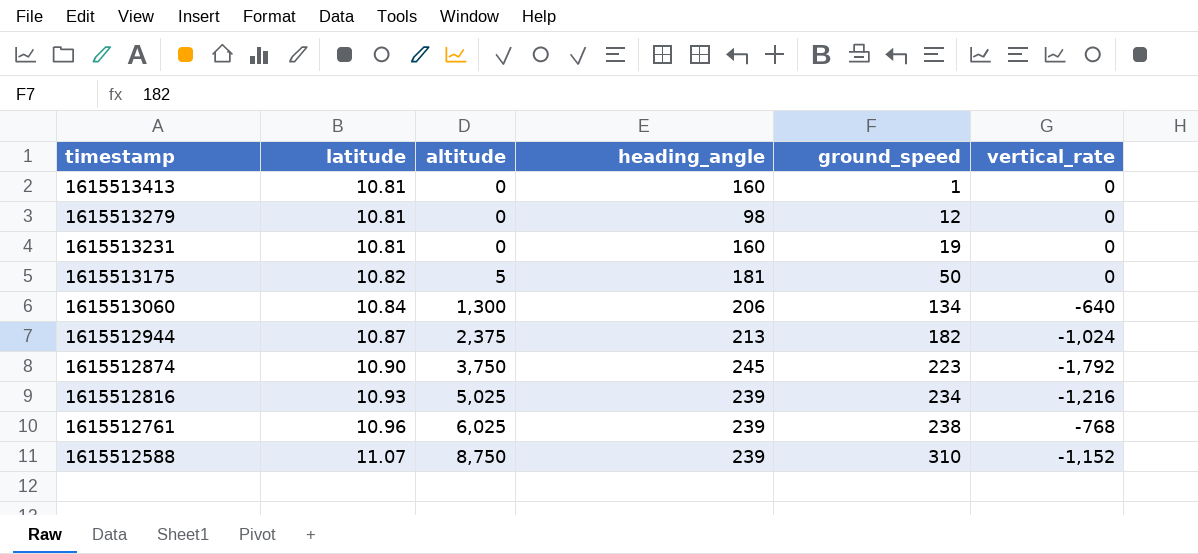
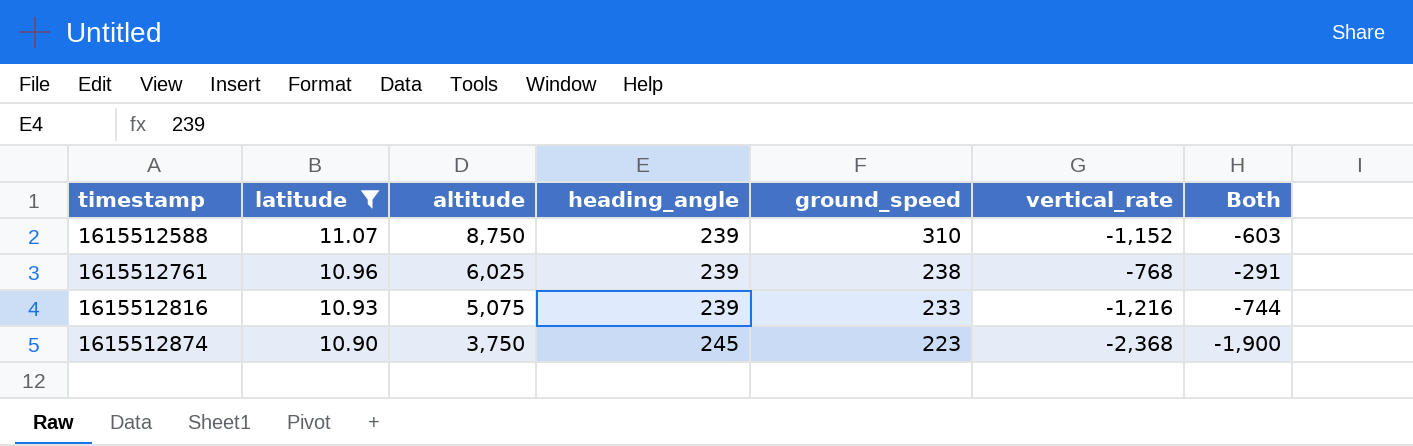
filter: none -> latitude >= 10.90
row order: timestamp descending -> timestamp ascending
column Both | formula: none -> [heading_angle] + [ground_speed] + [vertical_rate]
1615512816 | altitude: 5,025 -> 5,075
1615512816 | ground_speed: 234 -> 233
1615512874 | vertical_rate: -1,792 -> -2,368

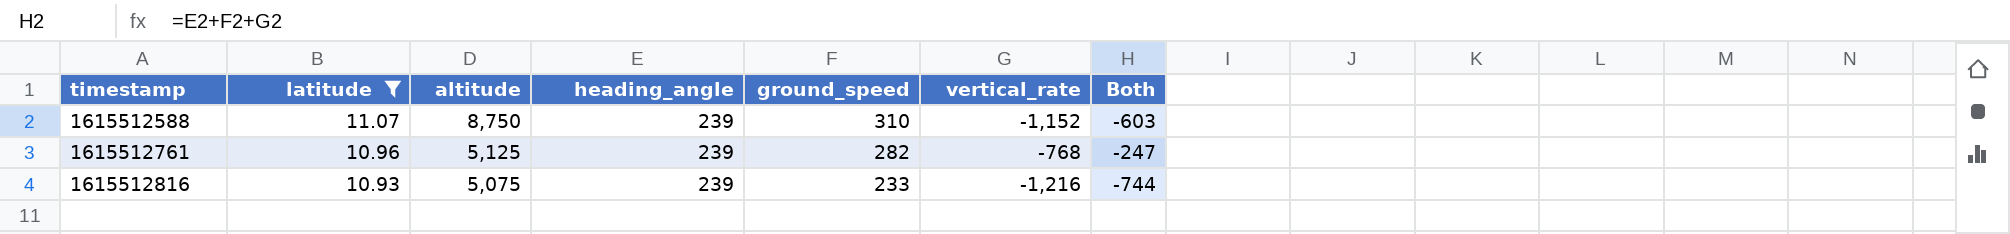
row 1615512874: 10.90 | 3,750 | 245 | 223 | -2,368 | -1,900 -> none
1615512761 | altitude: 6,025 -> 5,125
1615512761 | ground_speed: 238 -> 282
1615512761 | Both: -291 -> -247

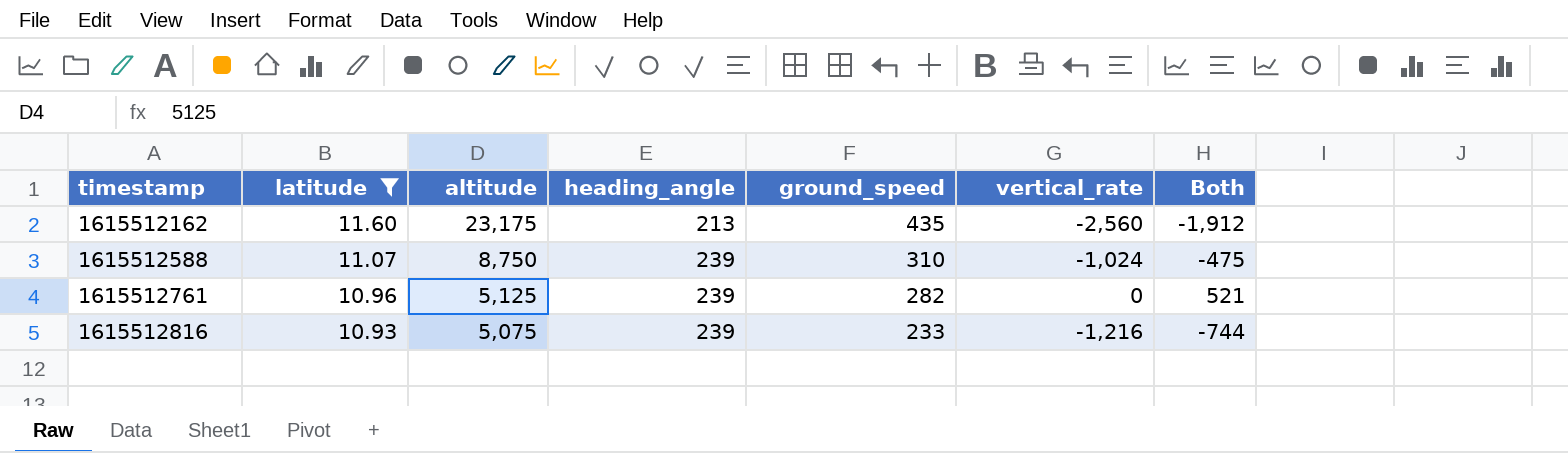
row 1615512162: none -> 11.60 | 23,175 | 213 | 435 | -2,560 | -1,912
1615512588 | vertical_rate: -1,152 -> -1,024
1615512588 | Both: -603 -> -475
1615512761 | vertical_rate: -768 -> 0
1615512761 | Both: -247 -> 521

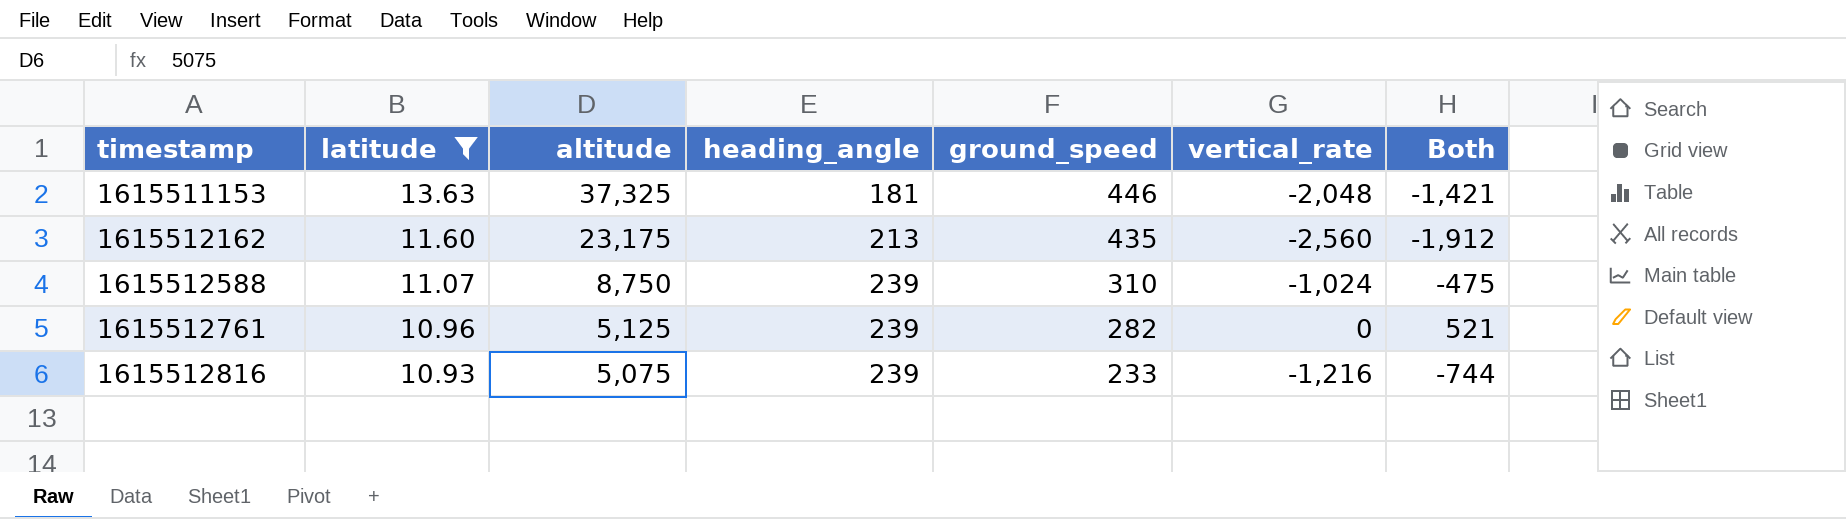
row 1615511153: none -> 13.63 | 37,325 | 181 | 446 | -2,048 | -1,421

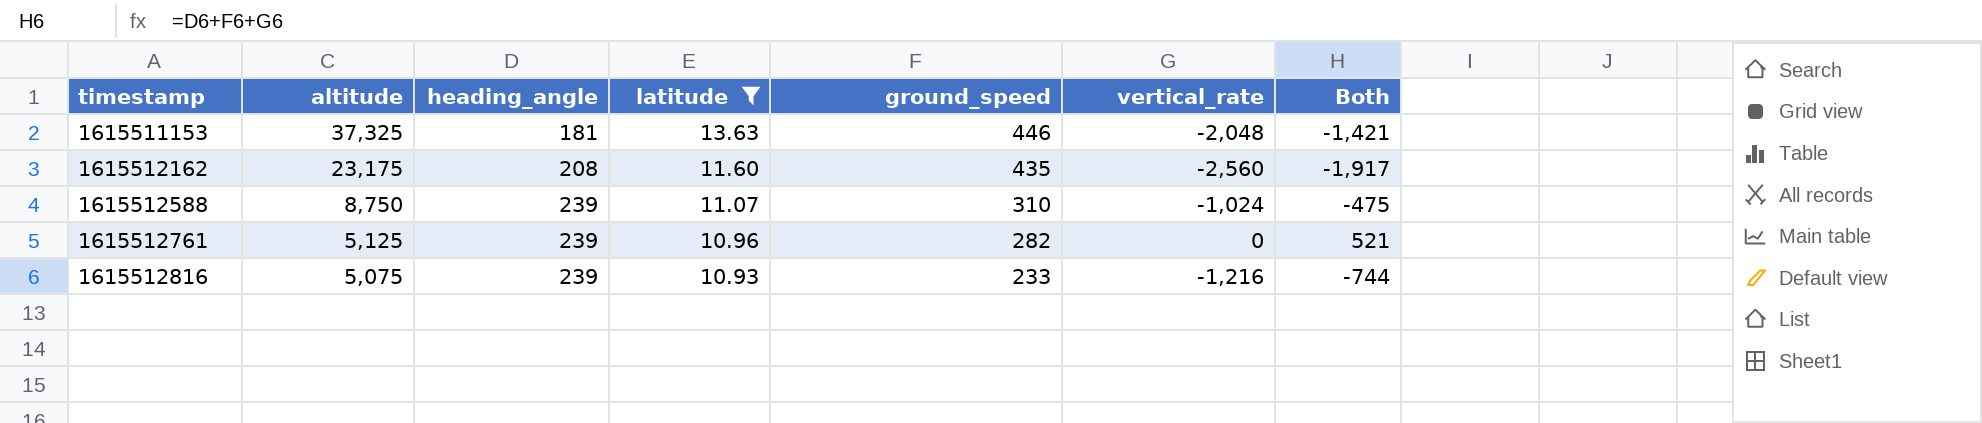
column latitude | position: 2 -> 4
1615512162 | heading_angle: 213 -> 208
1615512162 | Both: -1,912 -> -1,917

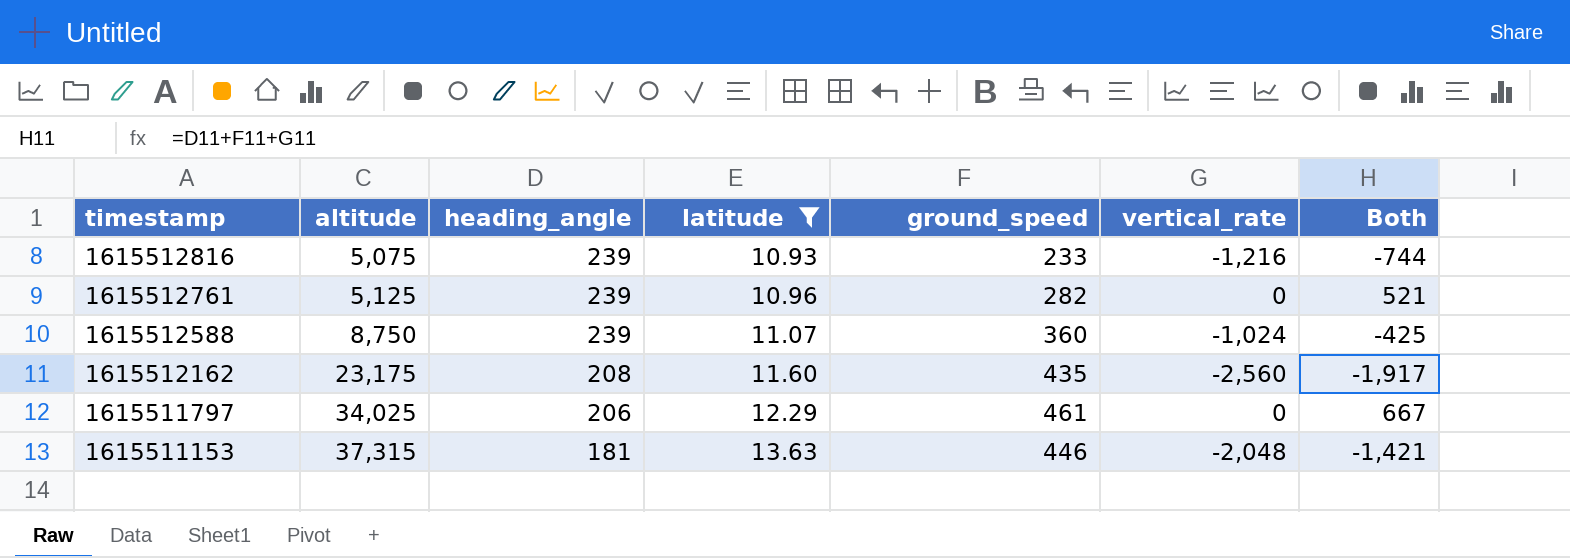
row order: timestamp ascending -> timestamp descending
1615512588 | ground_speed: 310 -> 360
1615512588 | Both: -475 -> -425
row 1615511797: none -> 34,025 | 206 | 12.29 | 461 | 0 | 667
1615511153 | altitude: 37,325 -> 37,315

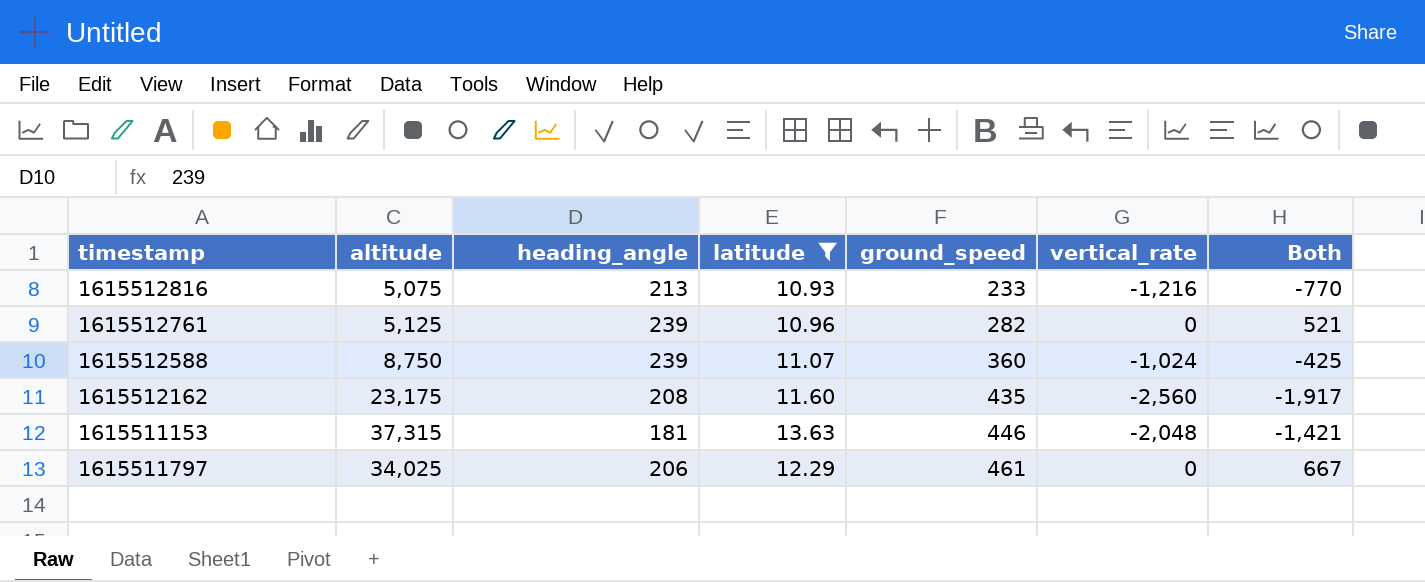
row order: timestamp descending -> ground_speed ascending
1615512816 | heading_angle: 239 -> 213
1615512816 | Both: -744 -> -770

